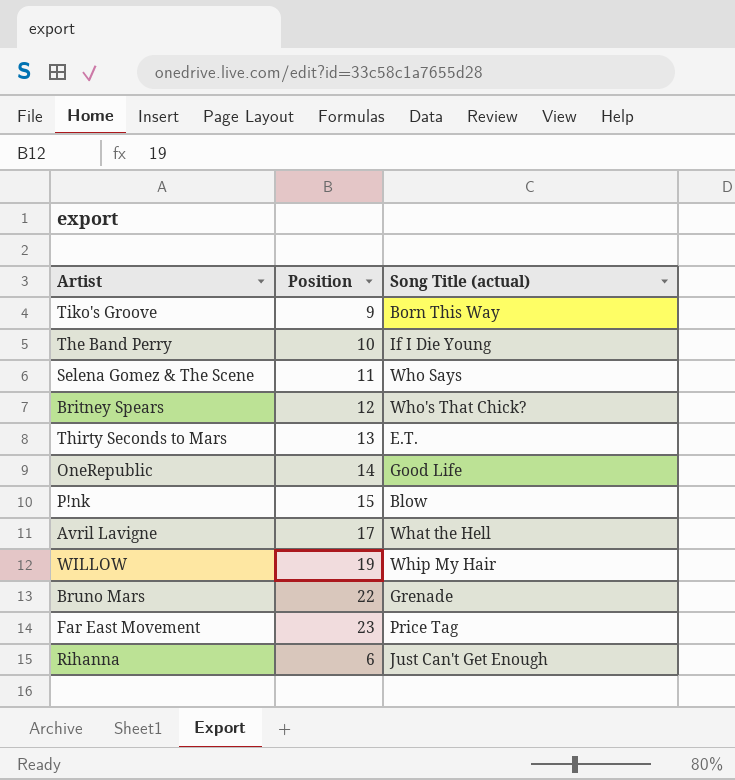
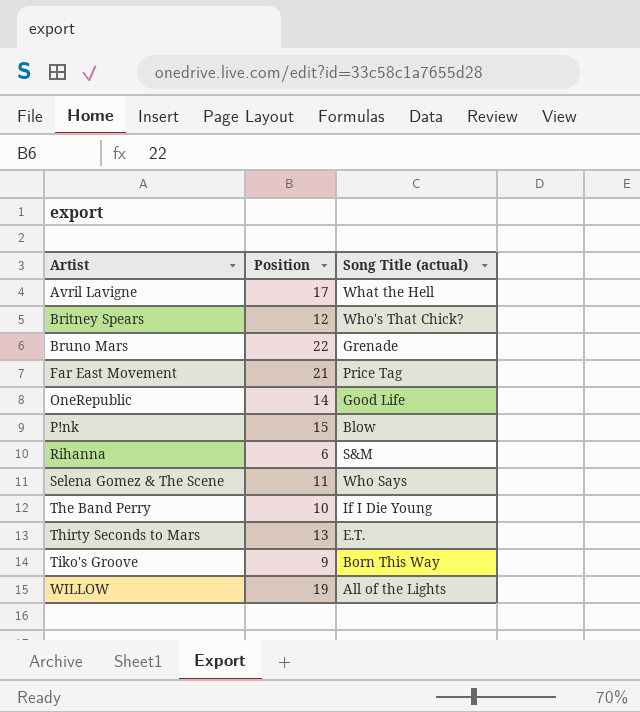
row order: none -> Artist ascending
Far East Movement | Position: 23 -> 21
Rihanna | Song Title (actual): Just Can't Get Enough -> S&M
WILLOW | Song Title (actual): Whip My Hair -> All of the Lights

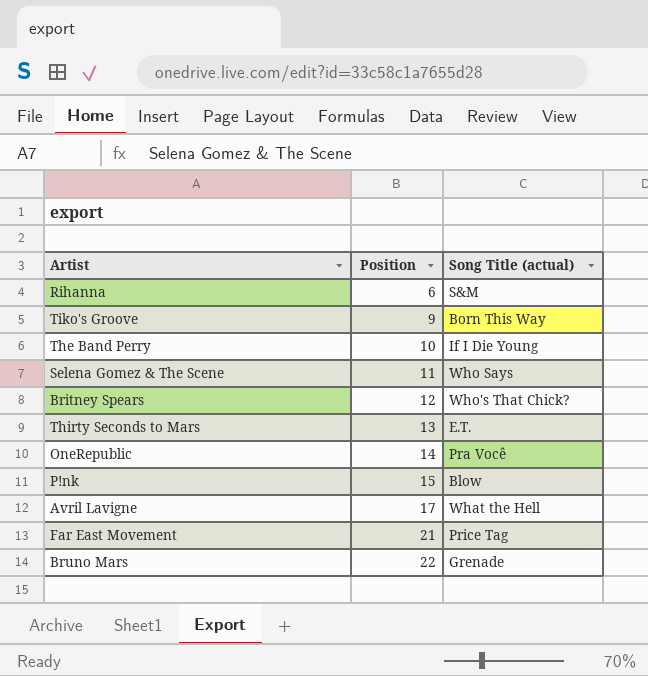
row order: Artist ascending -> Position ascending
row WILLOW: 19 | All of the Lights -> none
OneRepublic | Song Title (actual): Good Life -> Pra Você

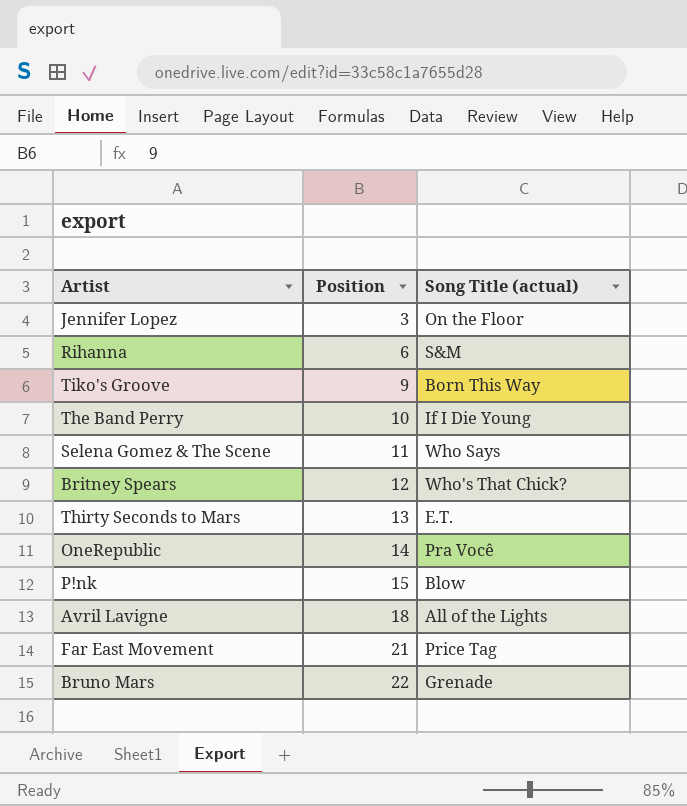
row Jennifer Lopez: none -> 3 | On the Floor
Avril Lavigne | Position: 17 -> 18
Avril Lavigne | Song Title (actual): What the Hell -> All of the Lights

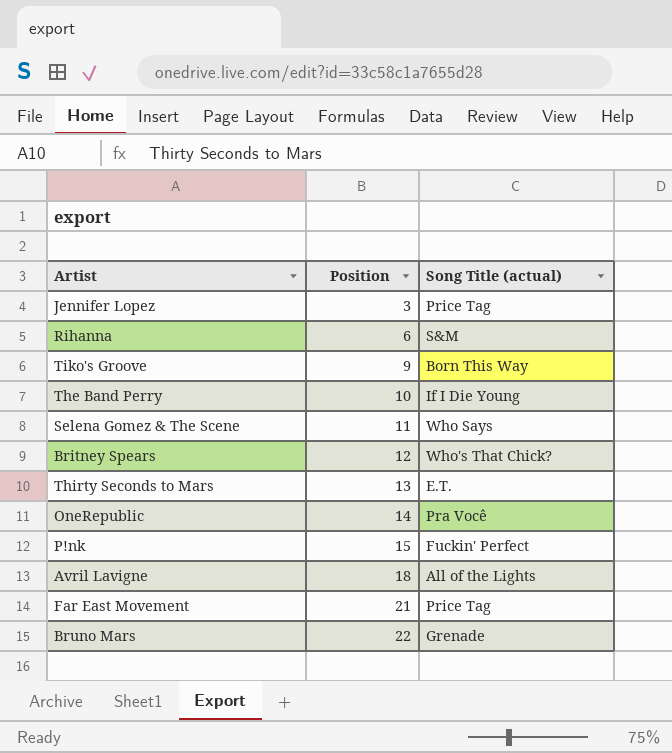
Jennifer Lopez | Song Title (actual): On the Floor -> Price Tag
P!nk | Song Title (actual): Blow -> Fuckin' Perfect

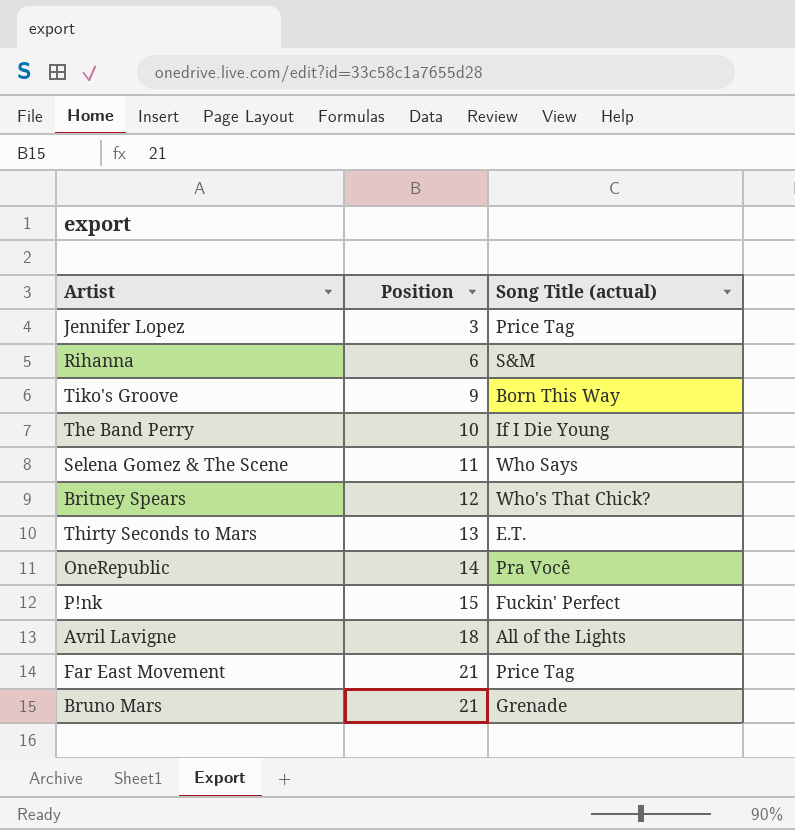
Bruno Mars | Position: 22 -> 21

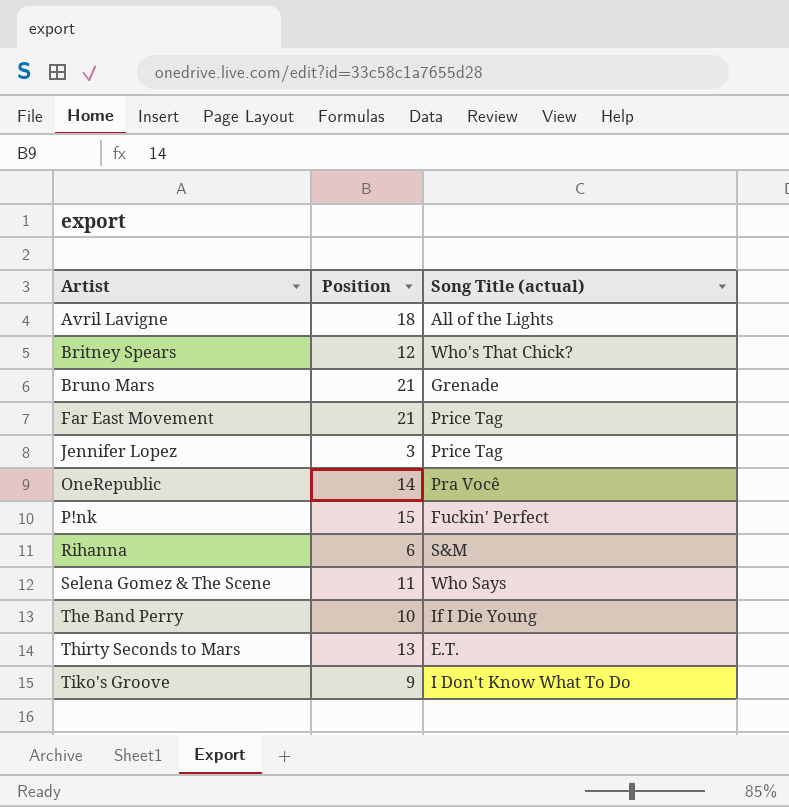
row order: Position ascending -> Artist ascending
Tiko's Groove | Song Title (actual): Born This Way -> I Don't Know What To Do

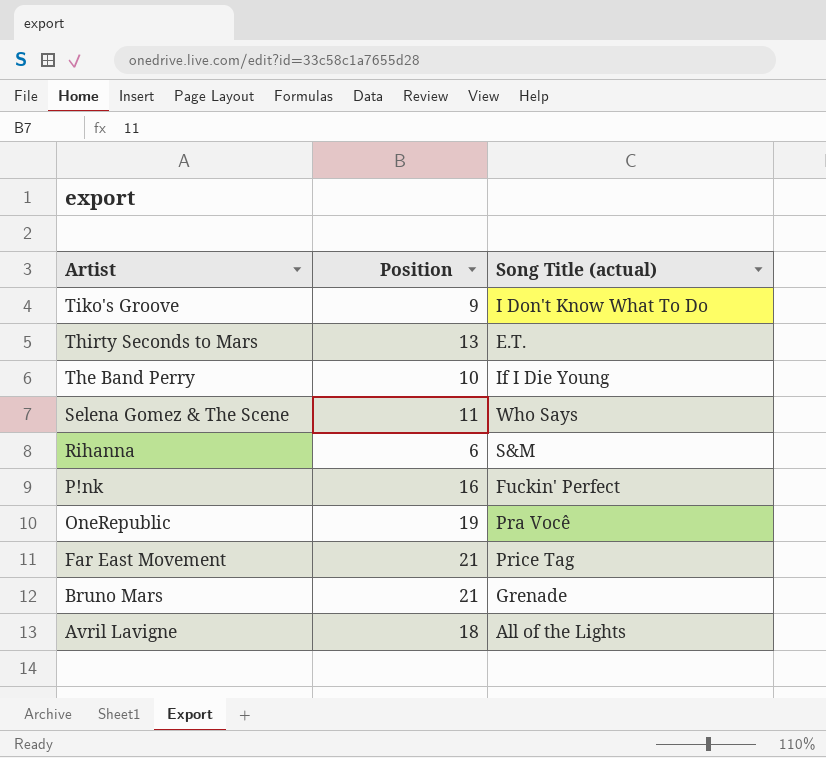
row order: Artist ascending -> Artist descending
row Britney Spears: 12 | Who's That Chick? -> none
row Jennifer Lopez: 3 | Price Tag -> none
P!nk | Position: 15 -> 16
OneRepublic | Position: 14 -> 19

